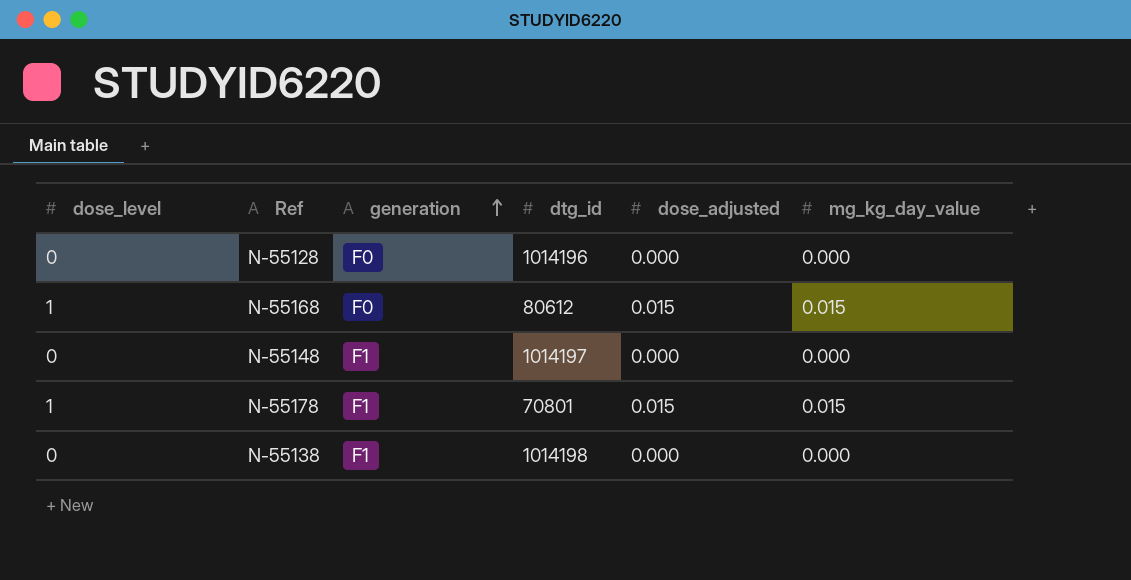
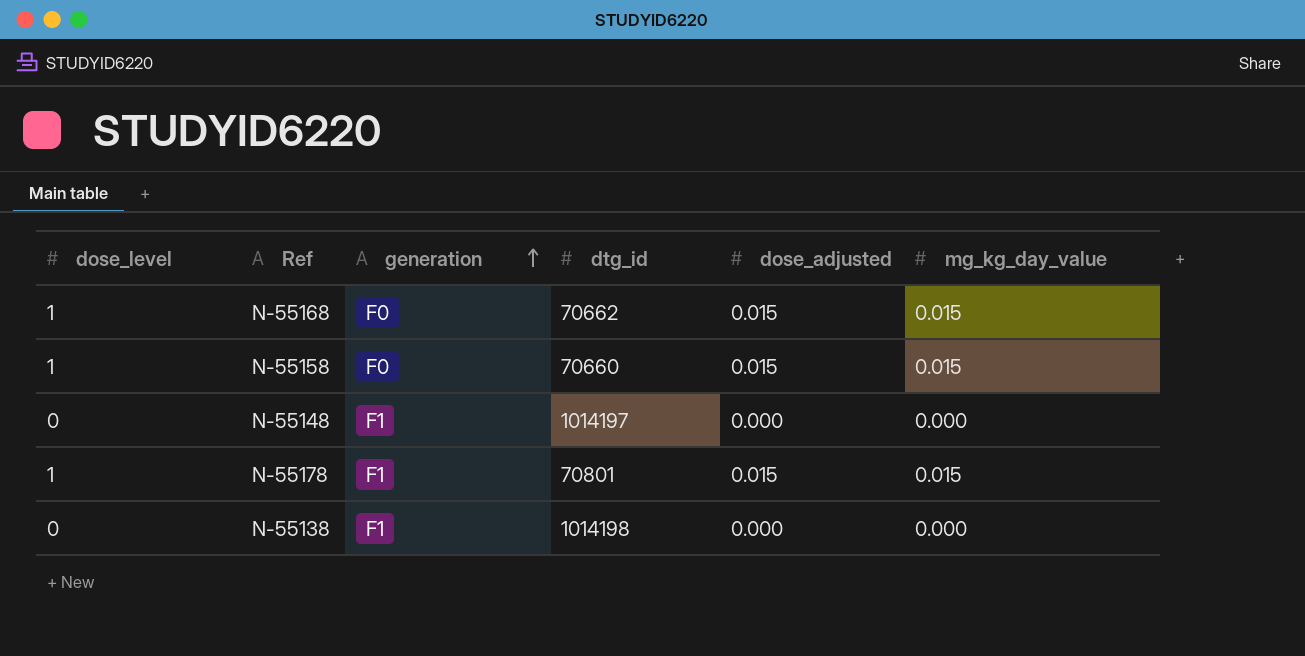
row N-55128: 0 | F0 | 1014196 | 0.000 | 0.000 -> none
N-55168 | dtg_id: 80612 -> 70662
row N-55158: none -> 1 | F0 | 70660 | 0.015 | 0.015

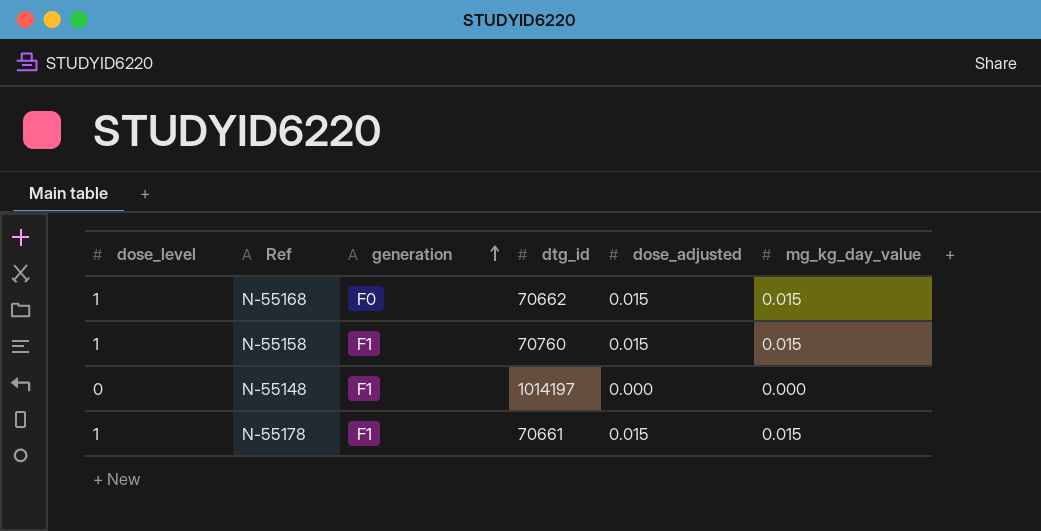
row N-55138: 0 | F1 | 1014198 | 0.000 | 0.000 -> none
N-55158 | generation: F0 -> F1
N-55158 | dtg_id: 70660 -> 70760
N-55178 | dtg_id: 70801 -> 70661

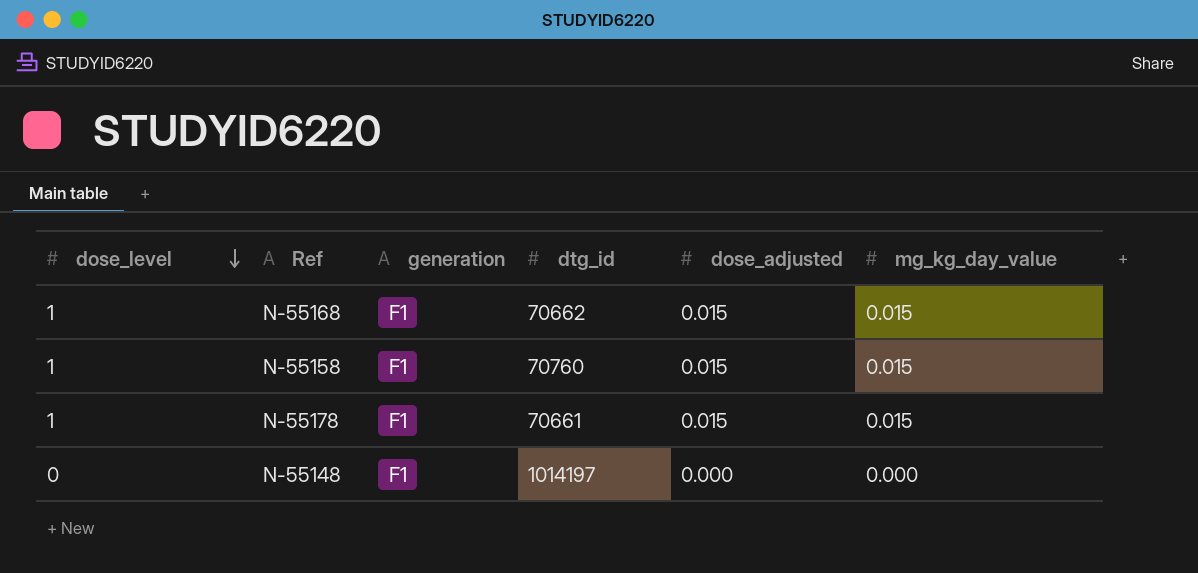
row order: generation ascending -> dose_level descending
N-55168 | generation: F0 -> F1

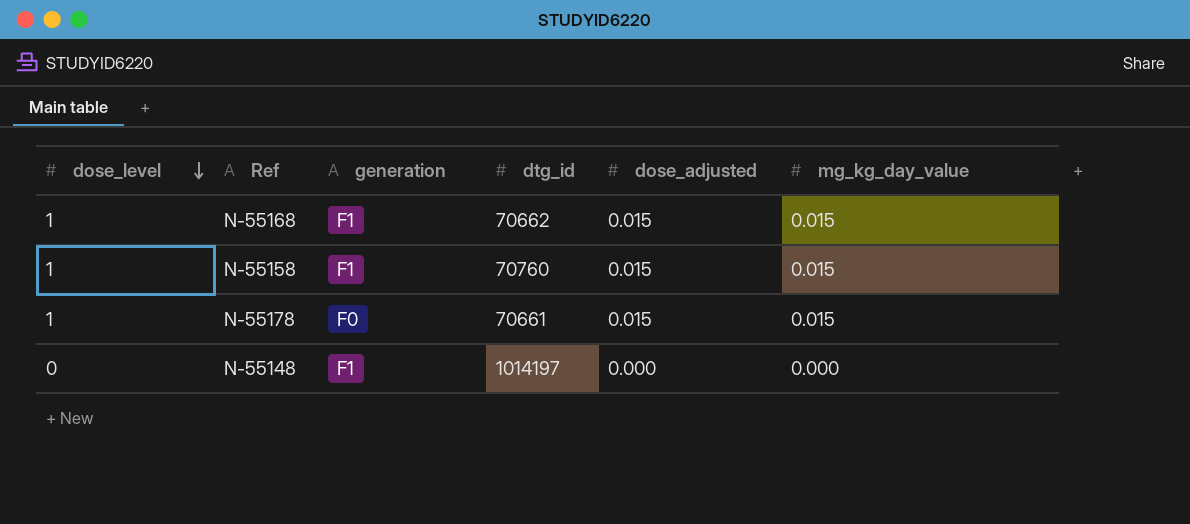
N-55178 | generation: F1 -> F0

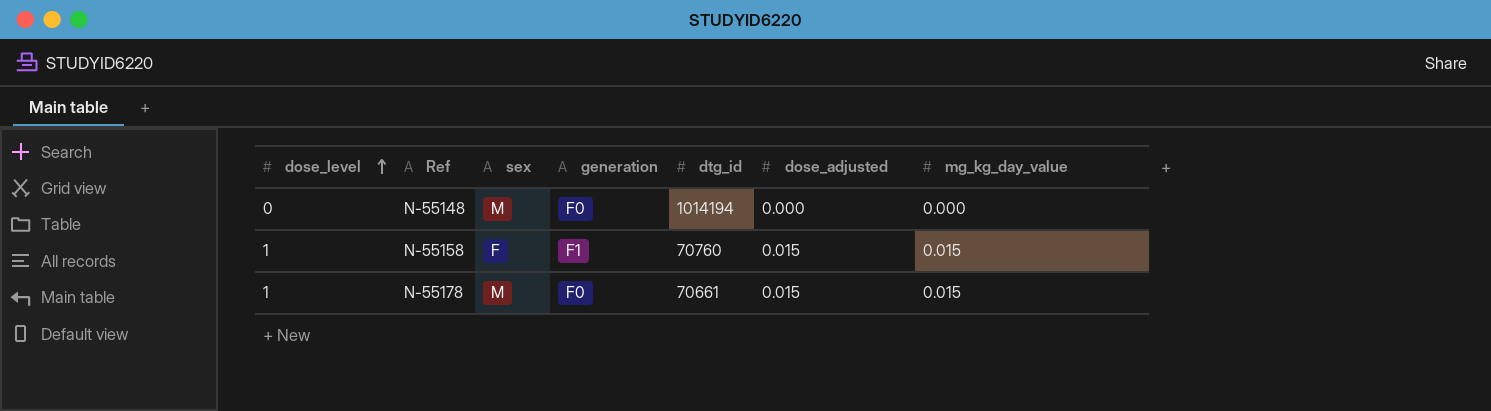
row order: dose_level descending -> dose_level ascending
column sex | position: none -> 3
row N-55168: 1 | F1 | 70662 | 0.015 | 0.015 -> none
N-55148 | generation: F1 -> F0
N-55148 | dtg_id: 1014197 -> 1014194

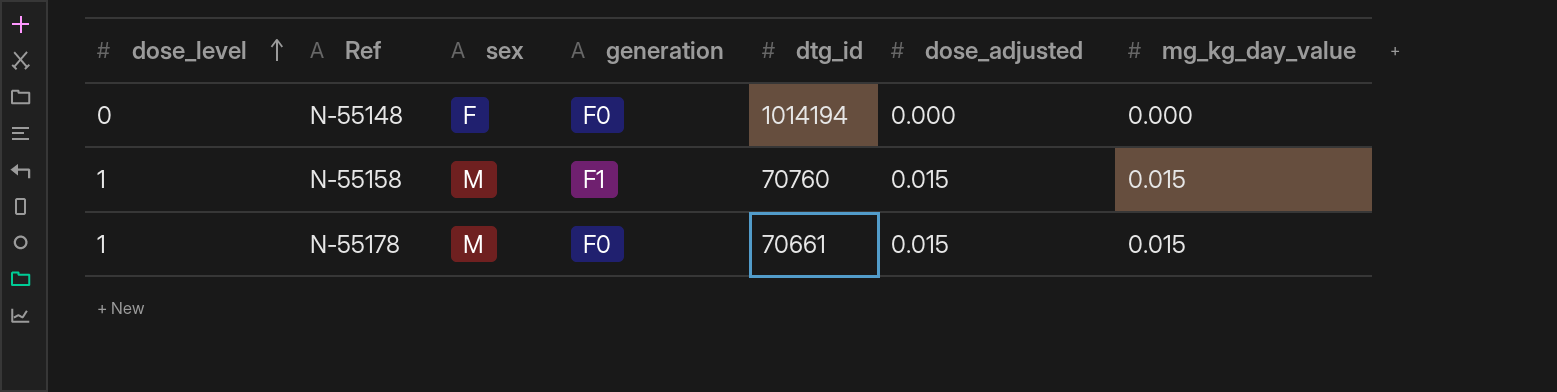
N-55148 | sex: M -> F
N-55158 | sex: F -> M

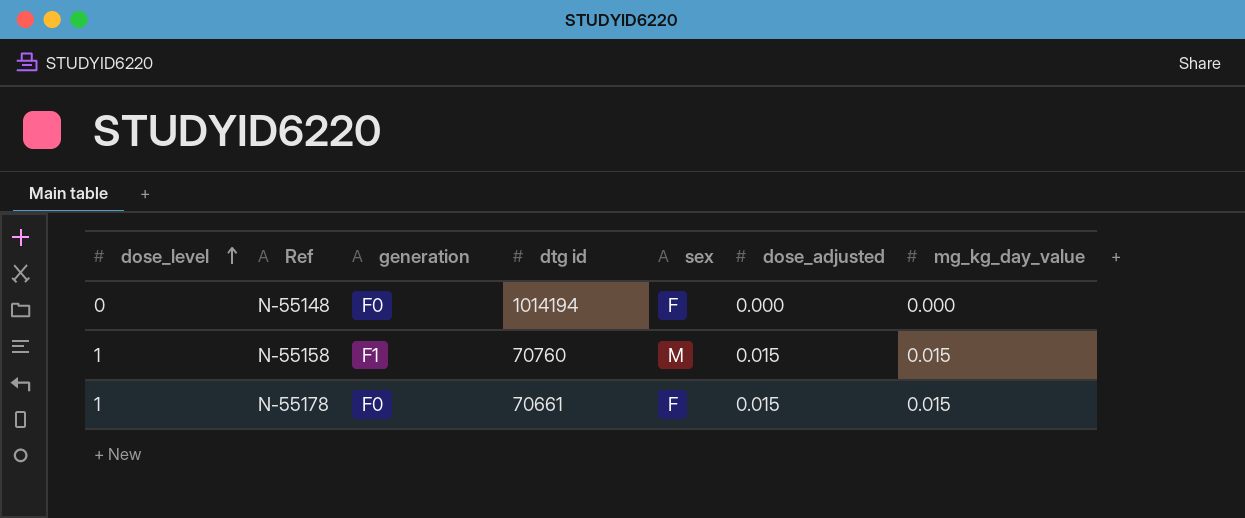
column name: dtg_id -> dtg id
column sex | position: 3 -> 5
N-55178 | sex: M -> F

